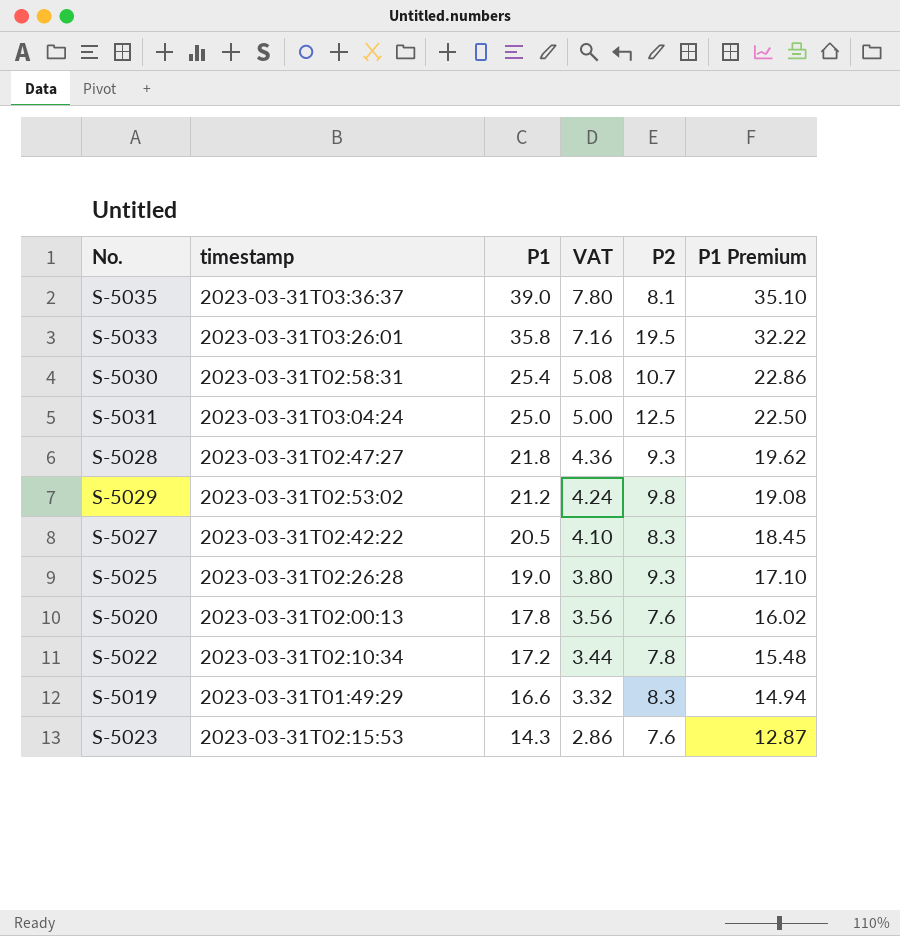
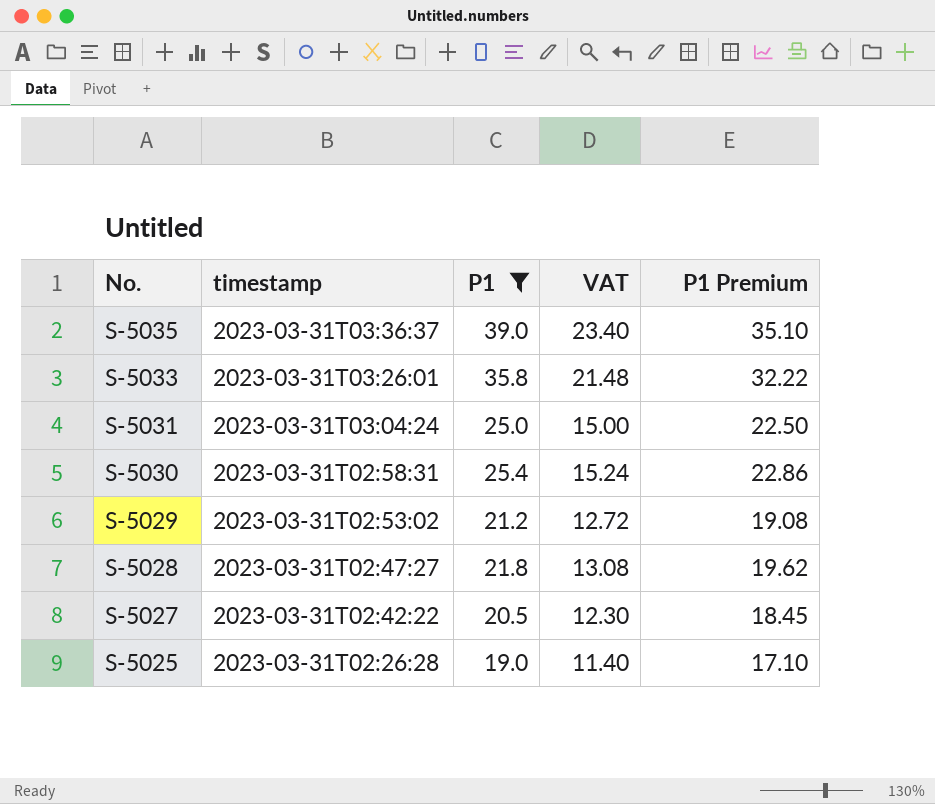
filter: none -> P1 >= 19.0
row order: P1 descending -> No. descending
column P2 | position: 5 -> none
column VAT | formula: [P1] * 0.2 -> [P1] * 0.6

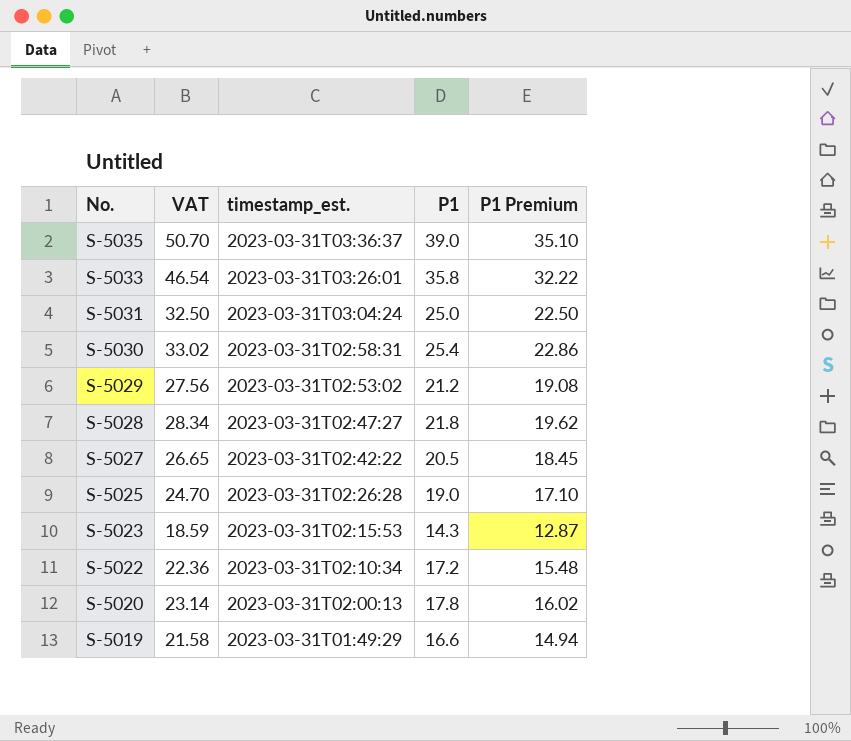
filter: P1 >= 19.0 -> none
column VAT | formula: [P1] * 0.6 -> [P1] * 1.3
column VAT | position: 4 -> 2
column name: timestamp -> timestamp_est.

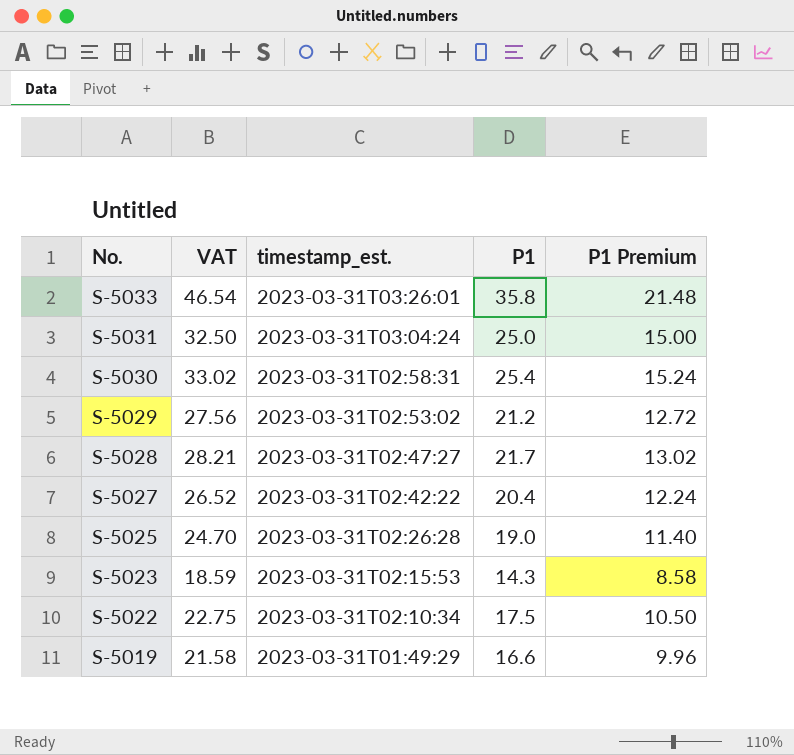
column P1 Premium | formula: [P1] * 0.9 -> [P1] * 0.6
row S-5035: 50.70 | 2023-03-31T03:36:37 | 39.0 | 35.10 -> none
row S-5020: 23.14 | 2023-03-31T02:00:13 | 17.8 | 16.02 -> none
S-5028 | VAT: 28.34 -> 28.21
S-5028 | P1: 21.8 -> 21.7
S-5027 | VAT: 26.65 -> 26.52
S-5027 | P1: 20.5 -> 20.4
S-5022 | VAT: 22.36 -> 22.75
S-5022 | P1: 17.2 -> 17.5

